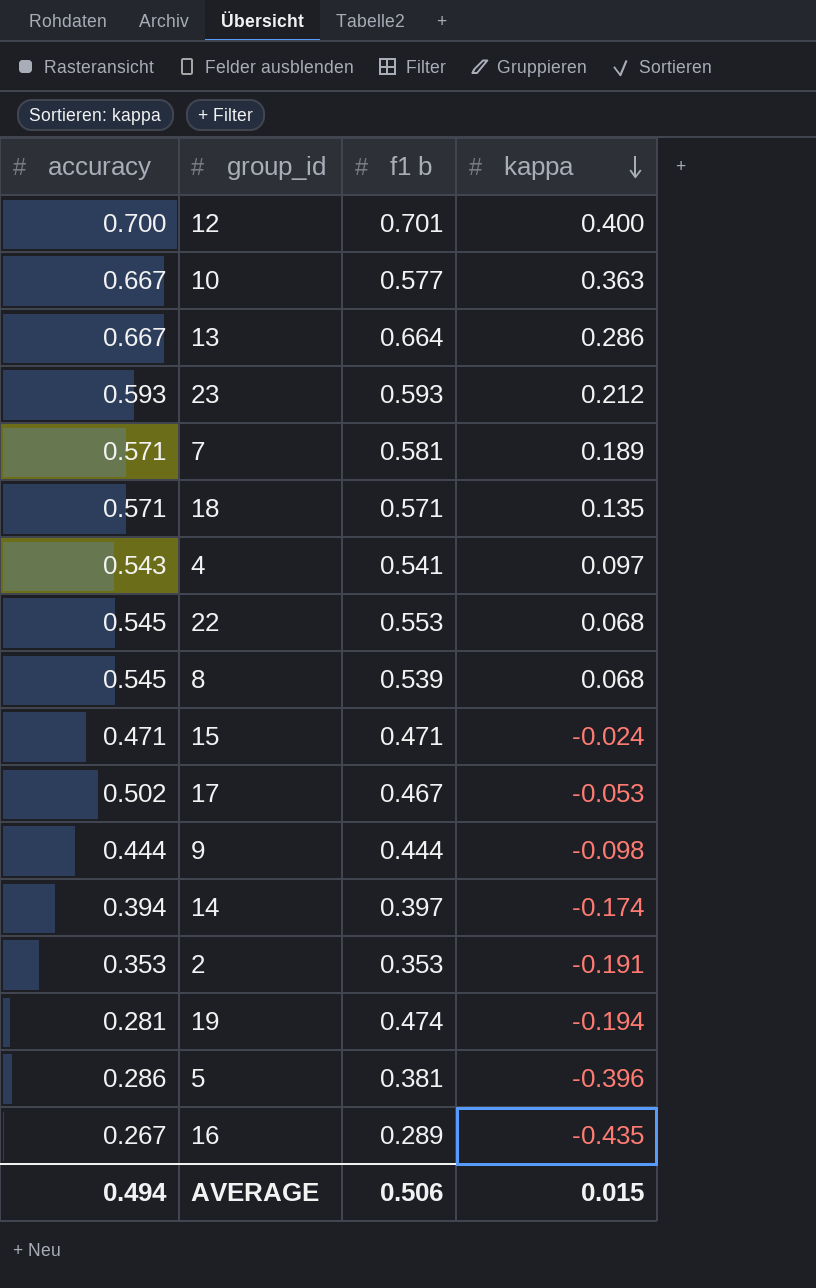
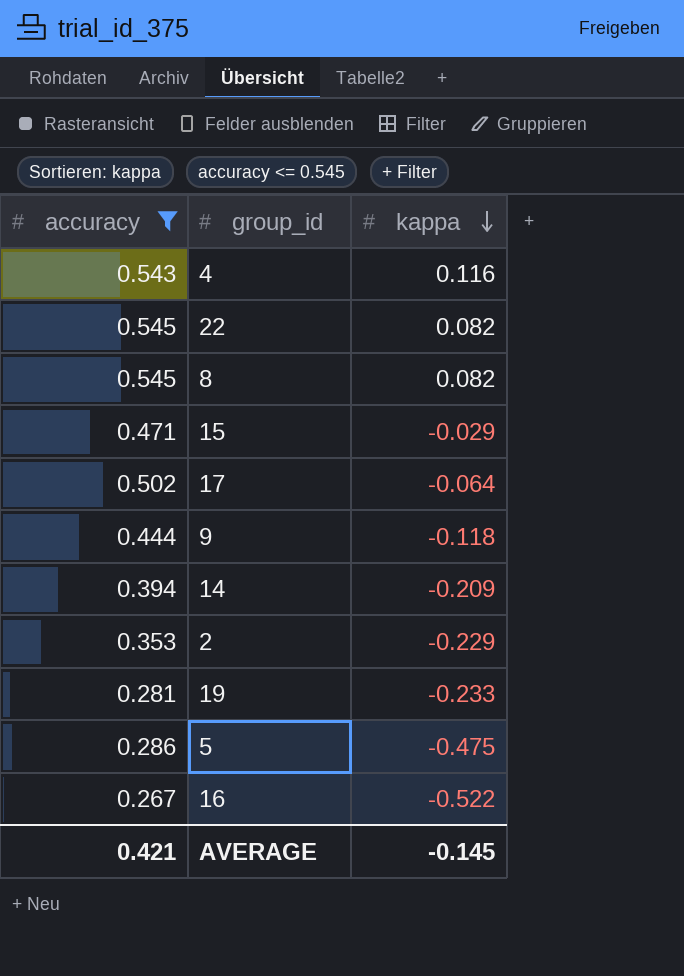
filter: none -> accuracy <= 0.545
column f1 b | position: 3 -> none
4 | kappa: 0.097 -> 0.116
22 | kappa: 0.068 -> 0.082
8 | kappa: 0.068 -> 0.082
15 | kappa: -0.024 -> -0.029
17 | kappa: -0.053 -> -0.064
9 | kappa: -0.098 -> -0.118
14 | kappa: -0.174 -> -0.209
2 | kappa: -0.191 -> -0.229
19 | kappa: -0.194 -> -0.233
5 | kappa: -0.396 -> -0.475
16 | kappa: -0.435 -> -0.522
AVERAGE | accuracy: 0.494 -> 0.421
AVERAGE | kappa: 0.015 -> -0.145

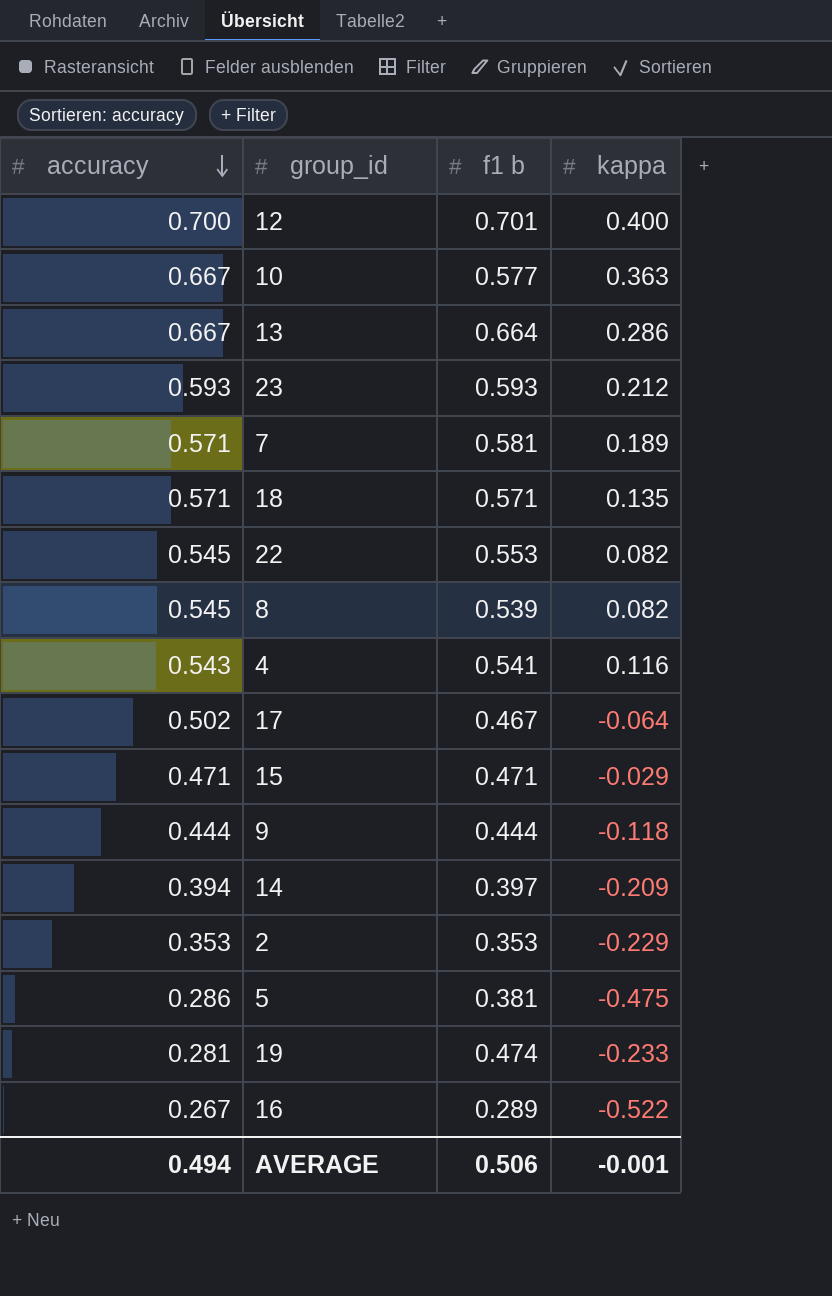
filter: accuracy <= 0.545 -> none
row order: kappa descending -> accuracy descending
column f1 b | position: none -> 3
AVERAGE | accuracy: 0.421 -> 0.494
AVERAGE | kappa: -0.145 -> -0.001

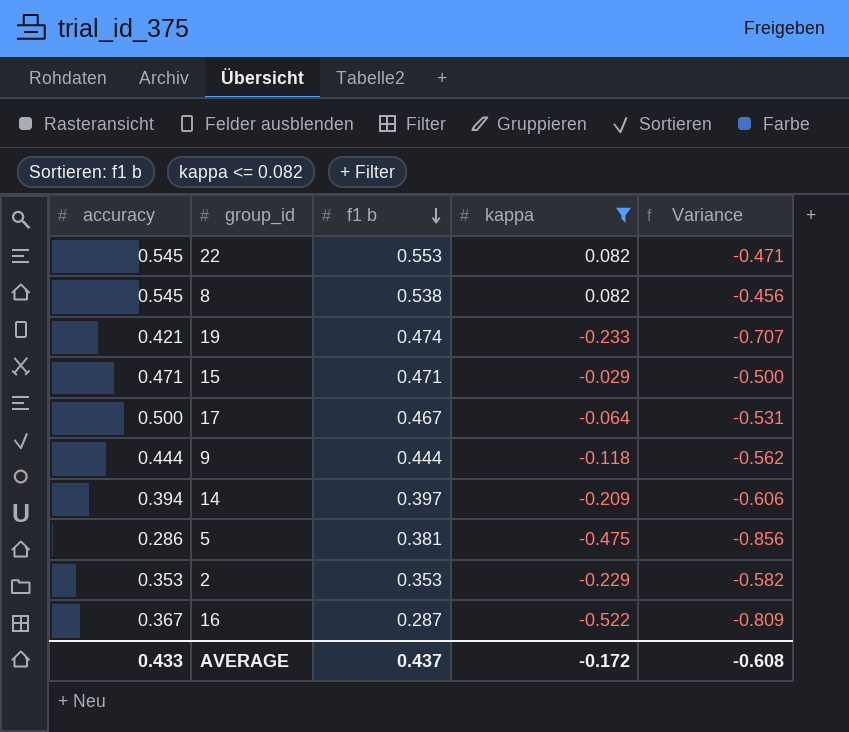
filter: none -> kappa <= 0.082
row order: accuracy descending -> f1 b descending
column Variance | formula: none -> [kappa] - [f1 b]
8 | f1 b: 0.539 -> 0.538
19 | accuracy: 0.281 -> 0.421
17 | accuracy: 0.502 -> 0.500
16 | accuracy: 0.267 -> 0.367
16 | f1 b: 0.289 -> 0.287
AVERAGE | accuracy: 0.494 -> 0.433
AVERAGE | f1 b: 0.506 -> 0.437
AVERAGE | kappa: -0.001 -> -0.172

